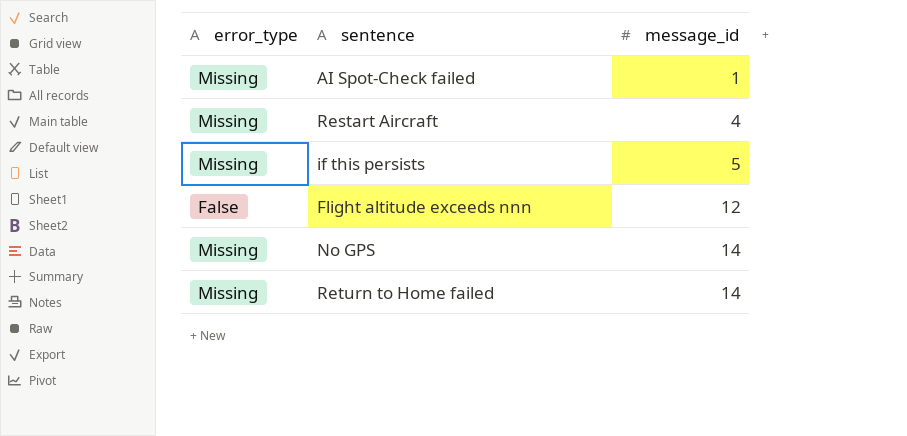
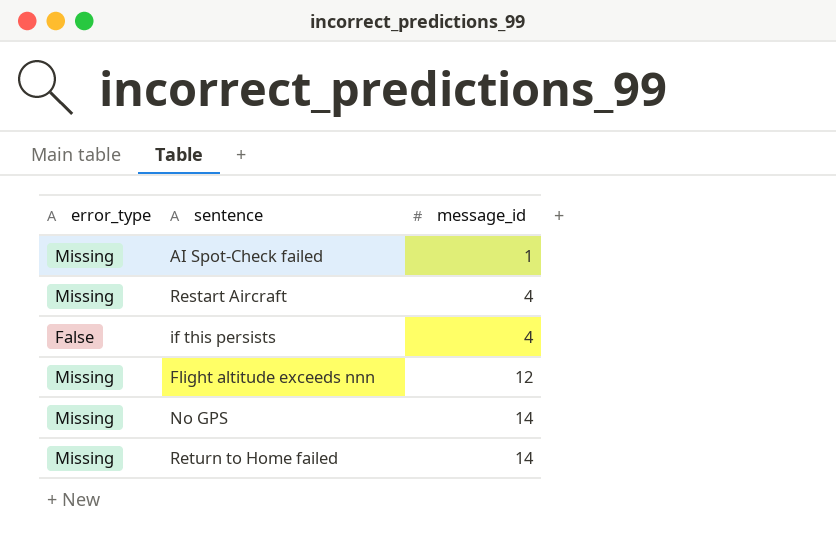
if this persists | error_type: Missing -> False
if this persists | message_id: 5 -> 4
Flight altitude exceeds nnn | error_type: False -> Missing

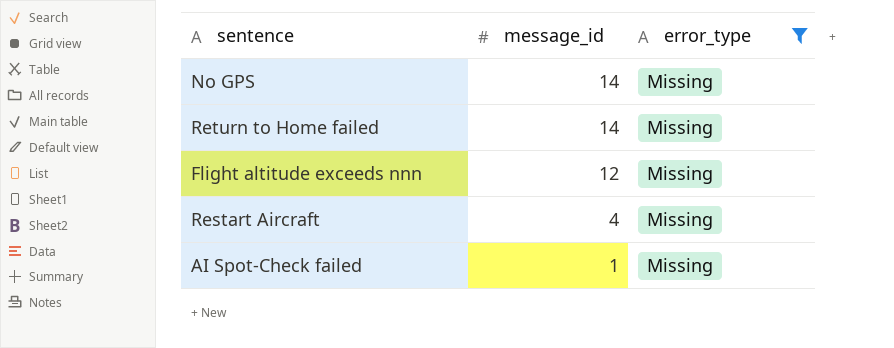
filter: none -> error_type = Missing
row order: message_id ascending -> message_id descending
column error_type | position: 1 -> 3

